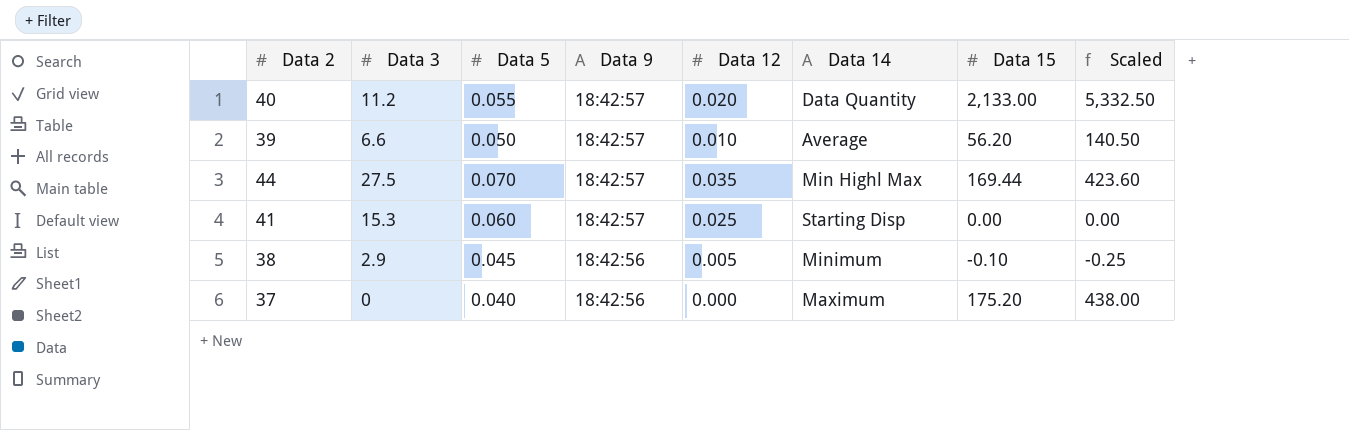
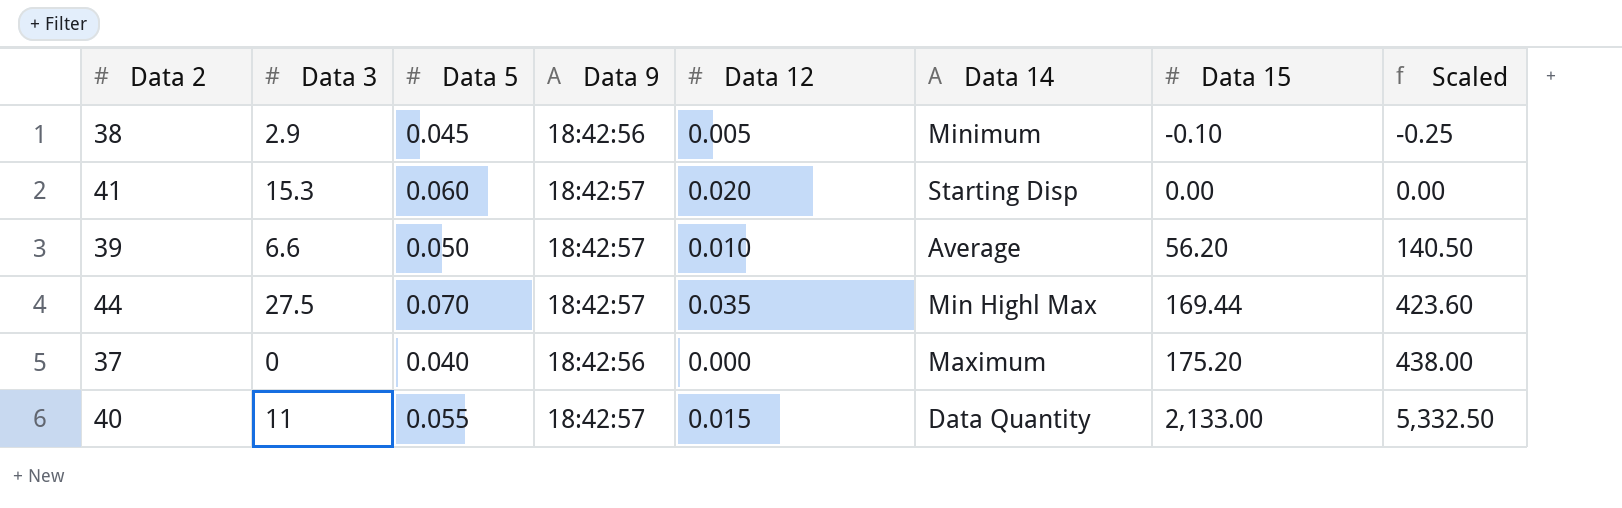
row order: Data 9 descending -> Data 15 ascending
41 | Data 12: 0.025 -> 0.020
40 | Data 3: 11.2 -> 11
40 | Data 12: 0.020 -> 0.015

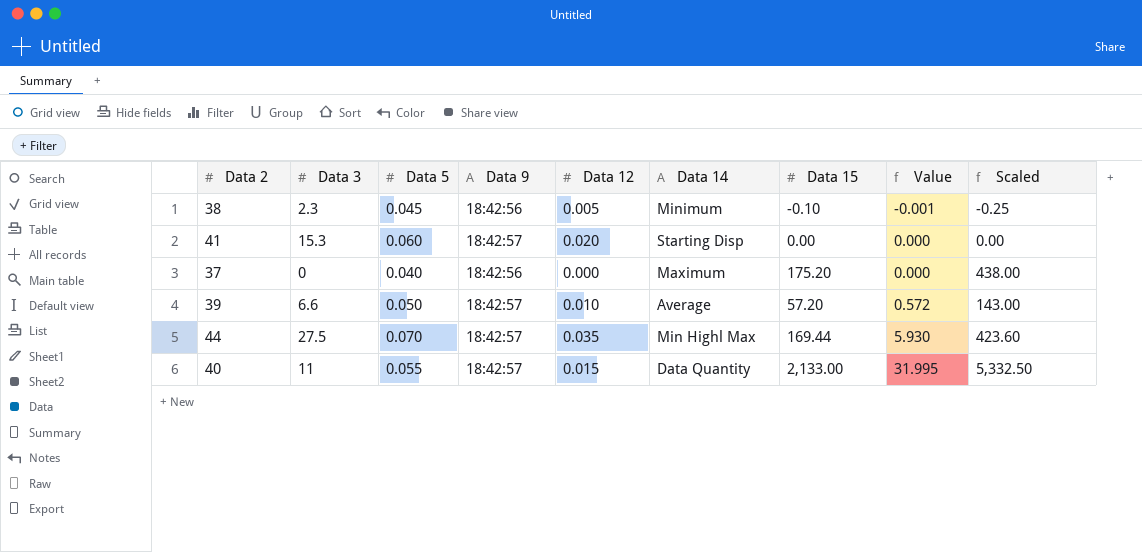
row order: Data 15 ascending -> Value ascending
column Value | formula: none -> [Data 12] * [Data 15]
38 | Data 3: 2.9 -> 2.3
39 | Data 15: 56.20 -> 57.20
39 | Scaled: 140.50 -> 143.00

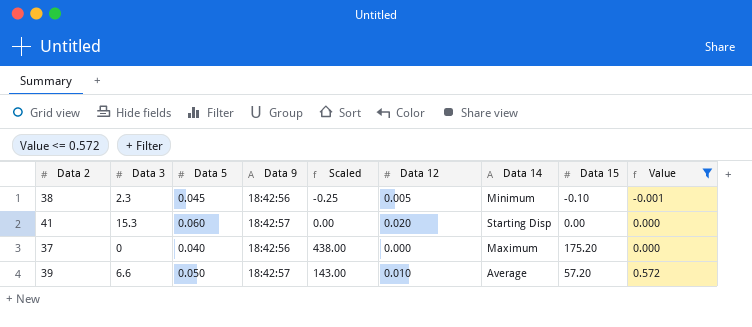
filter: none -> Value <= 0.572
column Scaled | position: 9 -> 5

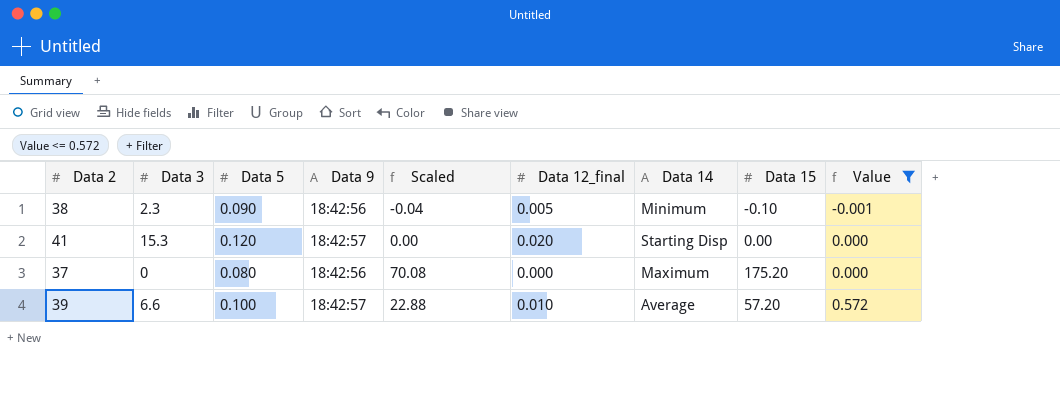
column Scaled | formula: [Data 15] * 2.5 -> [Data 15] * 0.4
column name: Data 12 -> Data 12_final
38 | Data 5: 0.045 -> 0.090
41 | Data 5: 0.060 -> 0.120
37 | Data 5: 0.040 -> 0.080
39 | Data 5: 0.050 -> 0.100

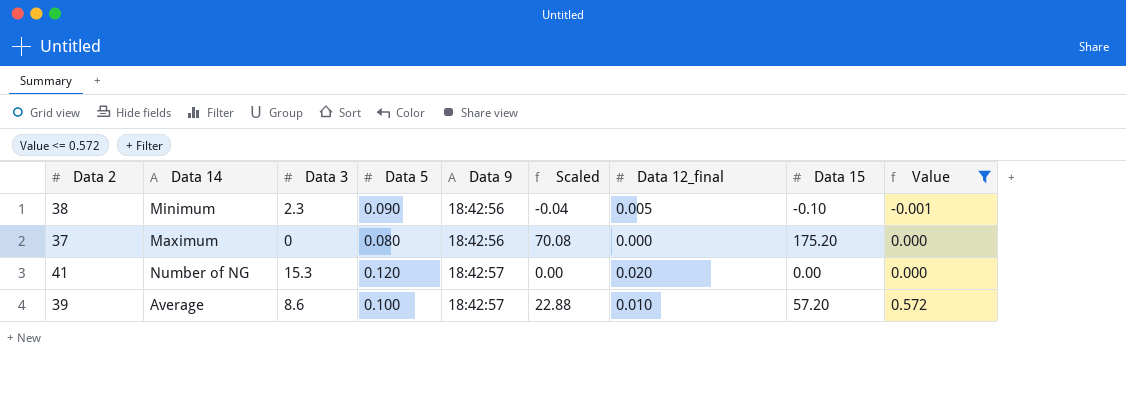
row order: Value ascending -> Data 9 ascending
column Data 14 | position: 7 -> 2
41 | Data 14: Starting Disp -> Number of NG
39 | Data 3: 6.6 -> 8.6

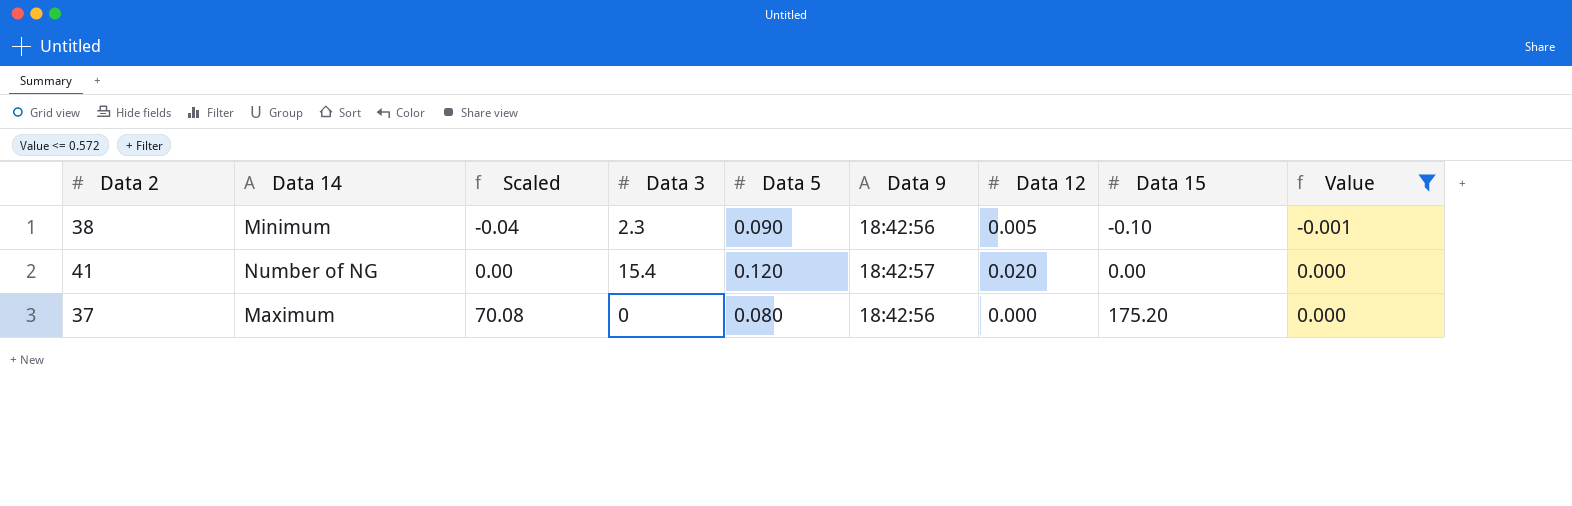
row order: Data 9 ascending -> Scaled ascending
column Scaled | position: 6 -> 3
column name: Data 12_final -> Data 12
row 39: Average | 8.6 | 0.100 | 18:42:57 | 22.88 | 0.010 | 57.20 | 0.572 -> none
41 | Data 3: 15.3 -> 15.4

